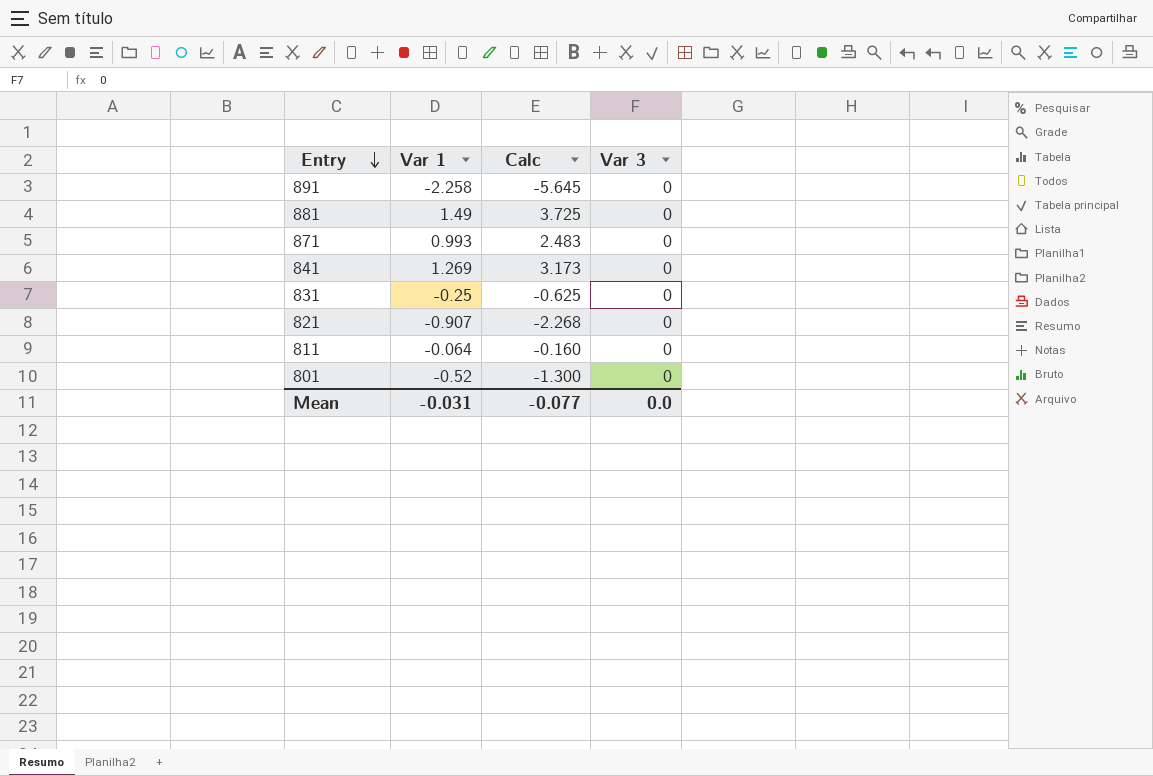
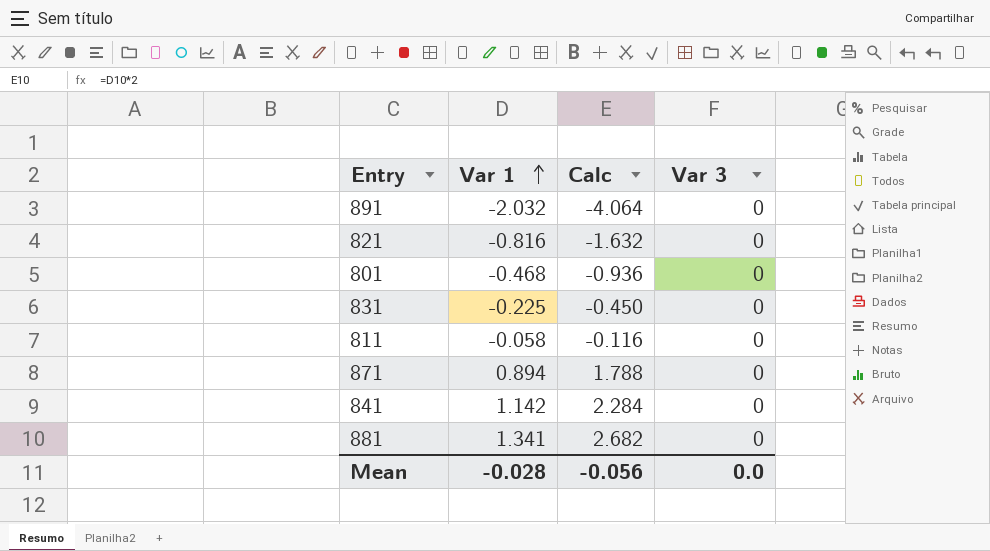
row order: Entry descending -> Var 1 ascending
column Calc | formula: [Var 1] * 2.5 -> [Var 1] * 2
891 | Var 1: -2.258 -> -2.032
821 | Var 1: -0.907 -> -0.816
801 | Var 1: -0.52 -> -0.468
831 | Var 1: -0.25 -> -0.225
811 | Var 1: -0.064 -> -0.058
871 | Var 1: 0.993 -> 0.894
841 | Var 1: 1.269 -> 1.142
881 | Var 1: 1.49 -> 1.341
Mean | Var 1: -0.031 -> -0.028
Mean | Calc: -0.077 -> -0.056

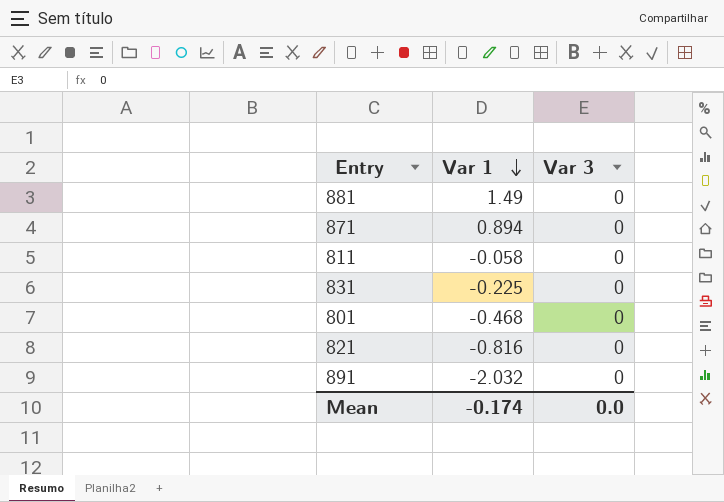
row order: Var 1 ascending -> Var 1 descending
column Calc | formula: [Var 1] * 2 -> none
row 841: 1.142 | 2.284 | 0 -> none
881 | Var 1: 1.341 -> 1.49
Mean | Var 1: -0.028 -> -0.174

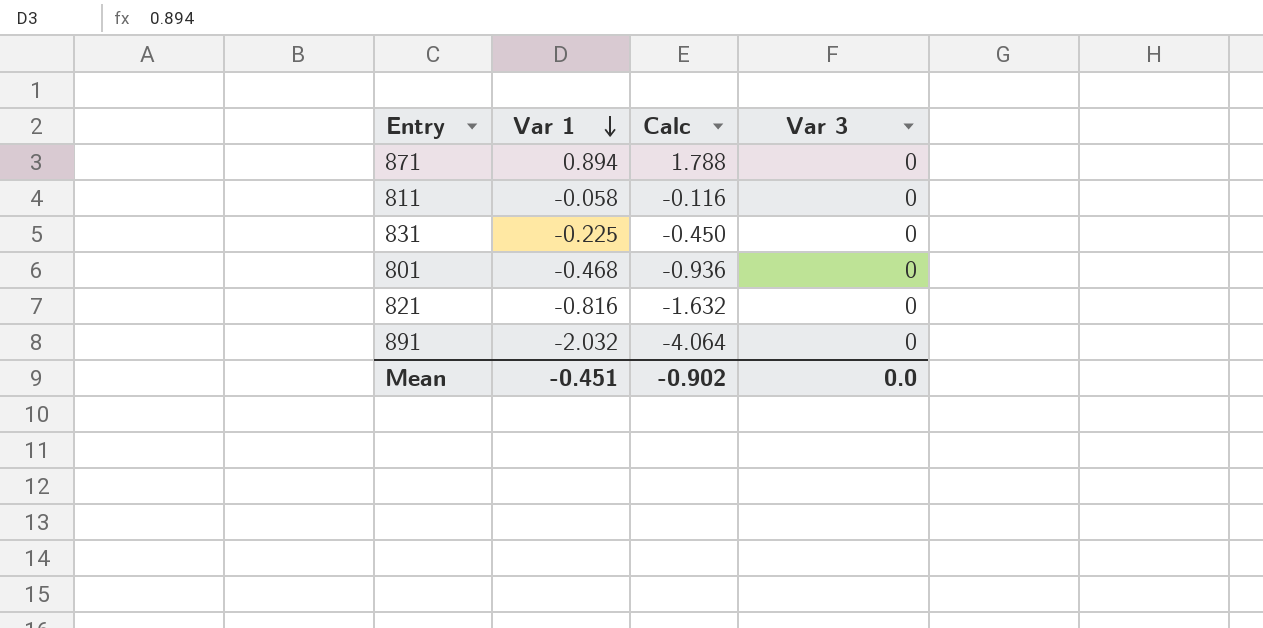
column Calc | formula: none -> [Var 1] * 2
row 881: 1.49 | 0 -> none
Mean | Var 1: -0.174 -> -0.451

